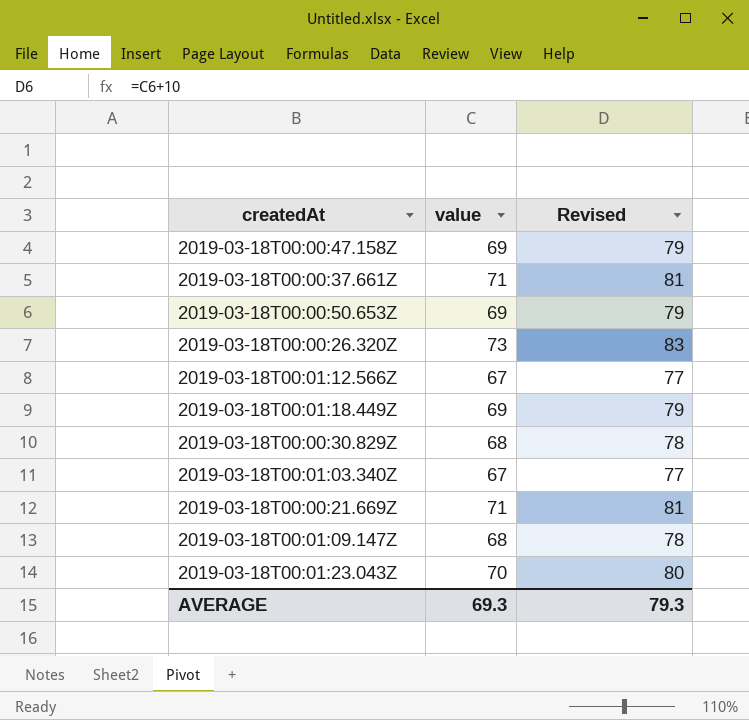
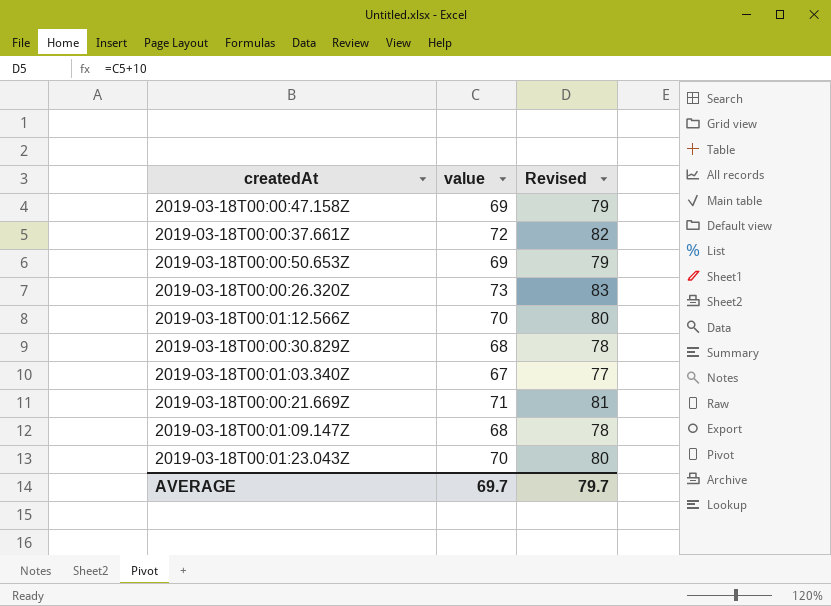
row 2019-03-18T00:01:18.449Z: 69 | 79 -> none
2019-03-18T00:00:37.661Z | value: 71 -> 72
2019-03-18T00:00:37.661Z | Revised: 81 -> 82
2019-03-18T00:01:12.566Z | value: 67 -> 70
2019-03-18T00:01:12.566Z | Revised: 77 -> 80
AVERAGE | value: 69.3 -> 69.7
AVERAGE | Revised: 79.3 -> 79.7

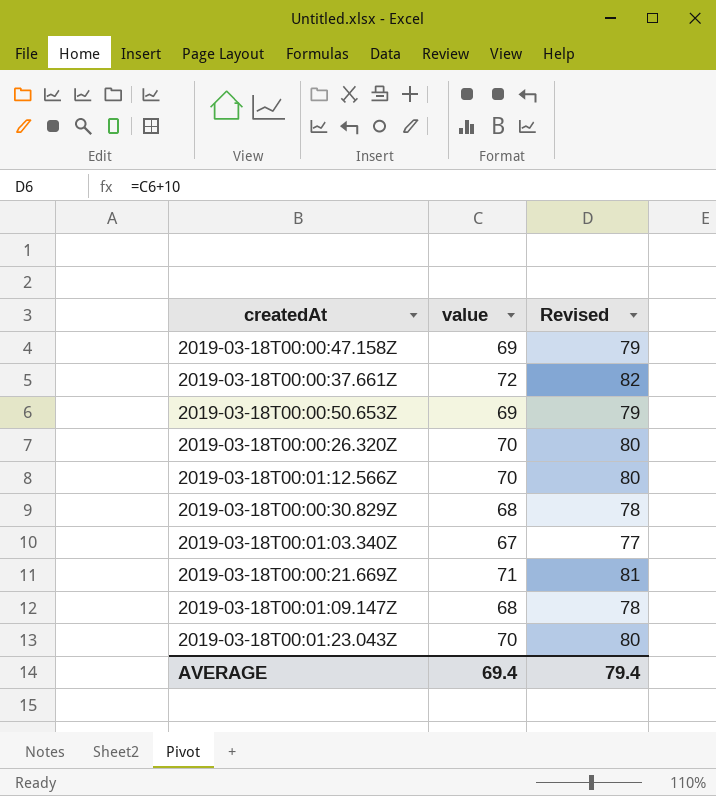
2019-03-18T00:00:26.320Z | value: 73 -> 70
2019-03-18T00:00:26.320Z | Revised: 83 -> 80
AVERAGE | value: 69.7 -> 69.4
AVERAGE | Revised: 79.7 -> 79.4

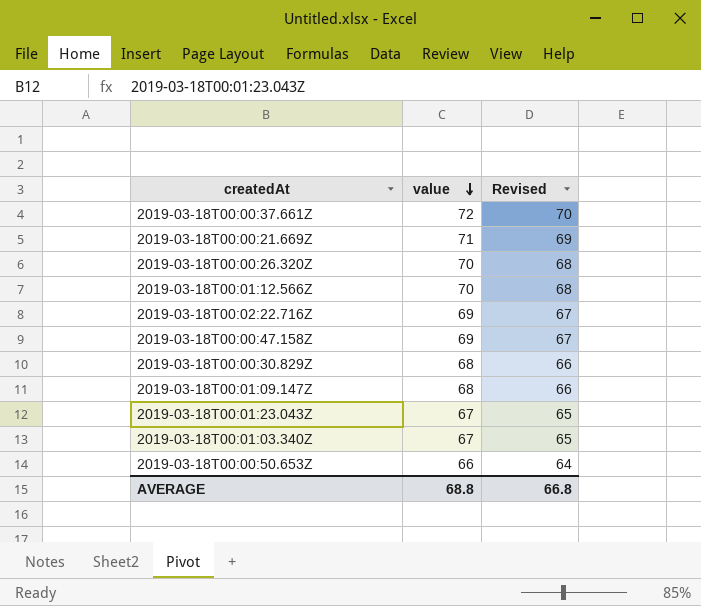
row order: none -> value descending
column Revised | formula: [value] + 10 -> [value] - 2
row 2019-03-18T00:02:22.716Z: none -> 69 | 67
2019-03-18T00:01:23.043Z | value: 70 -> 67
2019-03-18T00:00:50.653Z | value: 69 -> 66
AVERAGE | value: 69.4 -> 68.8
AVERAGE | Revised: 79.4 -> 66.8

